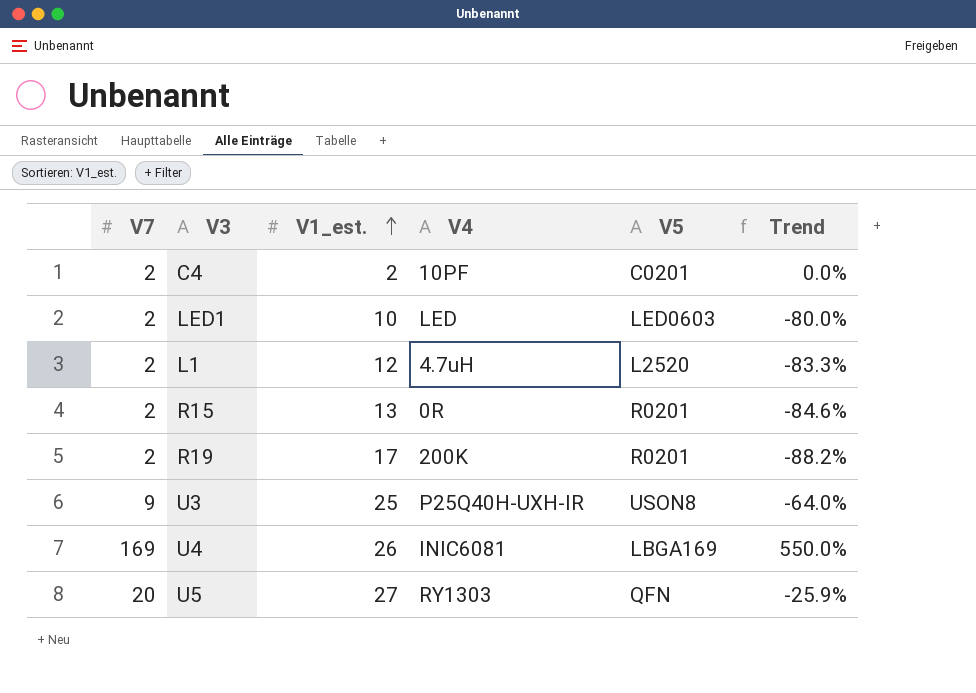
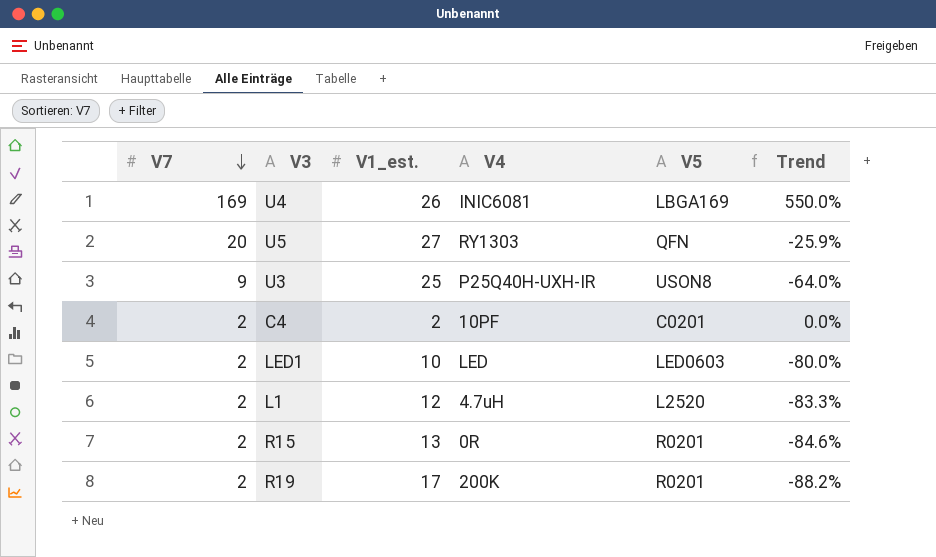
row order: V1_est. ascending -> V7 descending

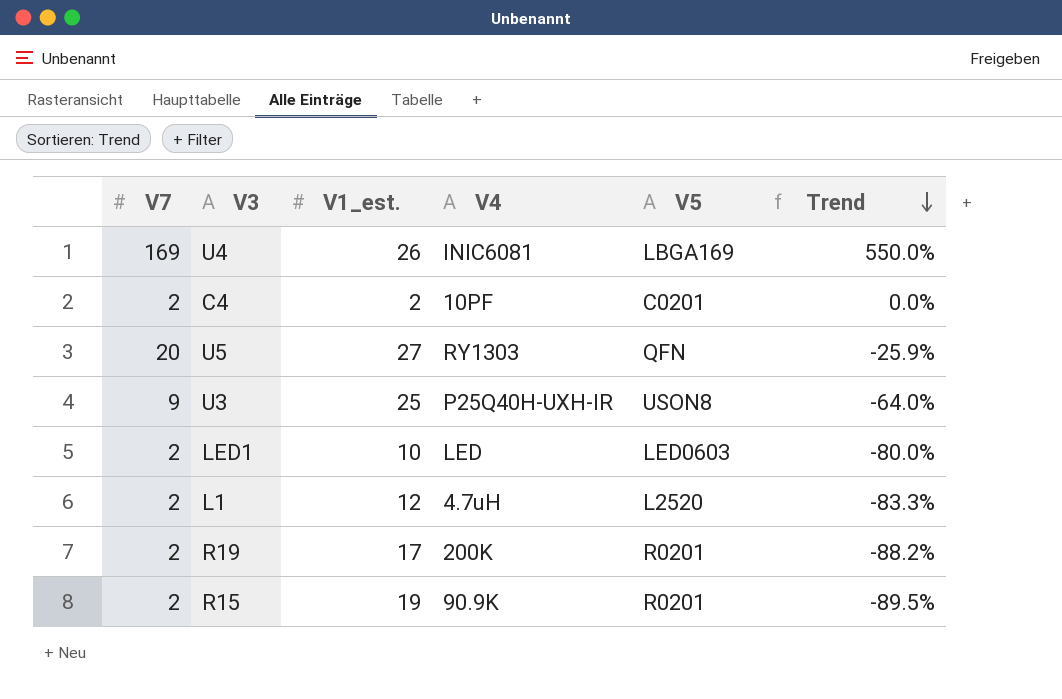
row order: V7 descending -> Trend descending
R15 | V1_est.: 13 -> 19
R15 | V4: 0R -> 90.9K
R15 | Trend: -84.6% -> -89.5%

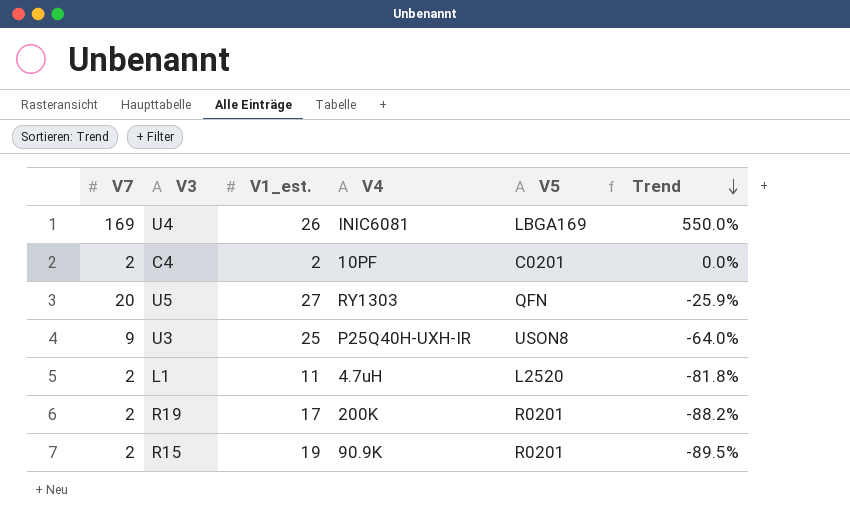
row LED1: 2 | 10 | LED | LED0603 | -80.0% -> none
L1 | V1_est.: 12 -> 11
L1 | Trend: -83.3% -> -81.8%

